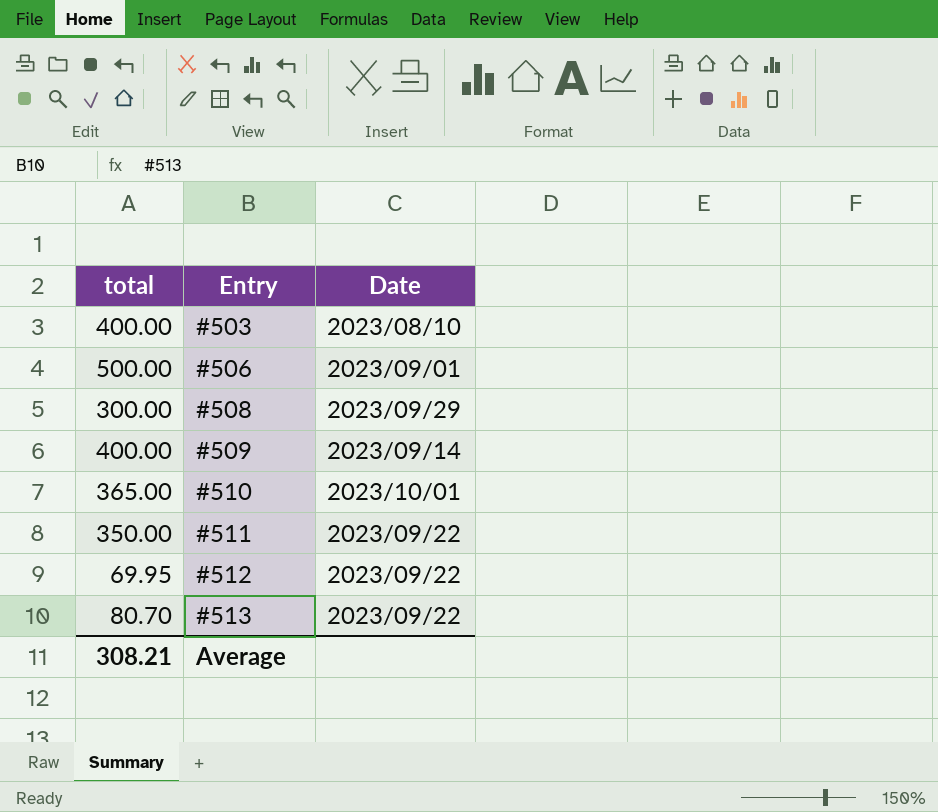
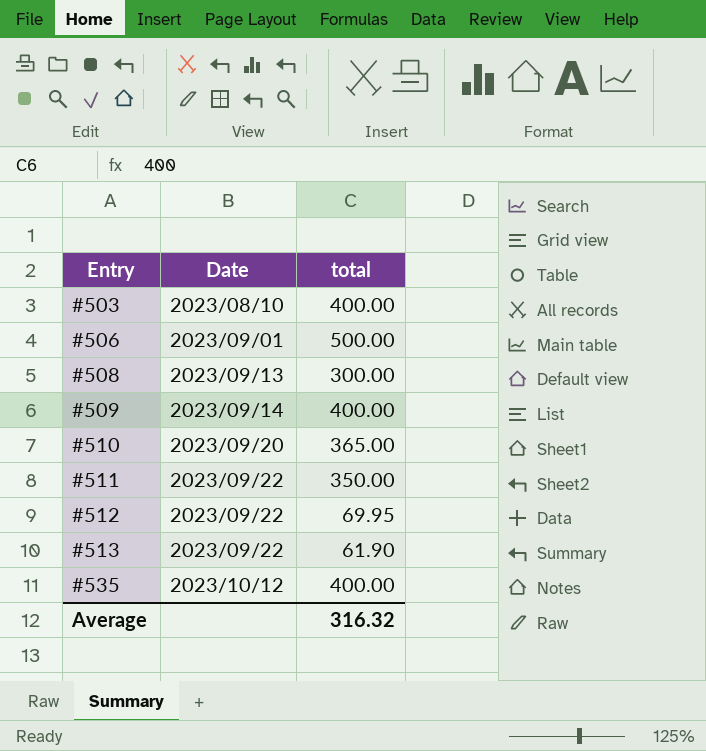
column total | position: 1 -> 3
#508 | Date: 2023/09/29 -> 2023/09/13
#510 | Date: 2023/10/01 -> 2023/09/20
#513 | total: 80.70 -> 61.90
row #535: none -> 2023/10/12 | 400.00
Average | total: 308.21 -> 316.32

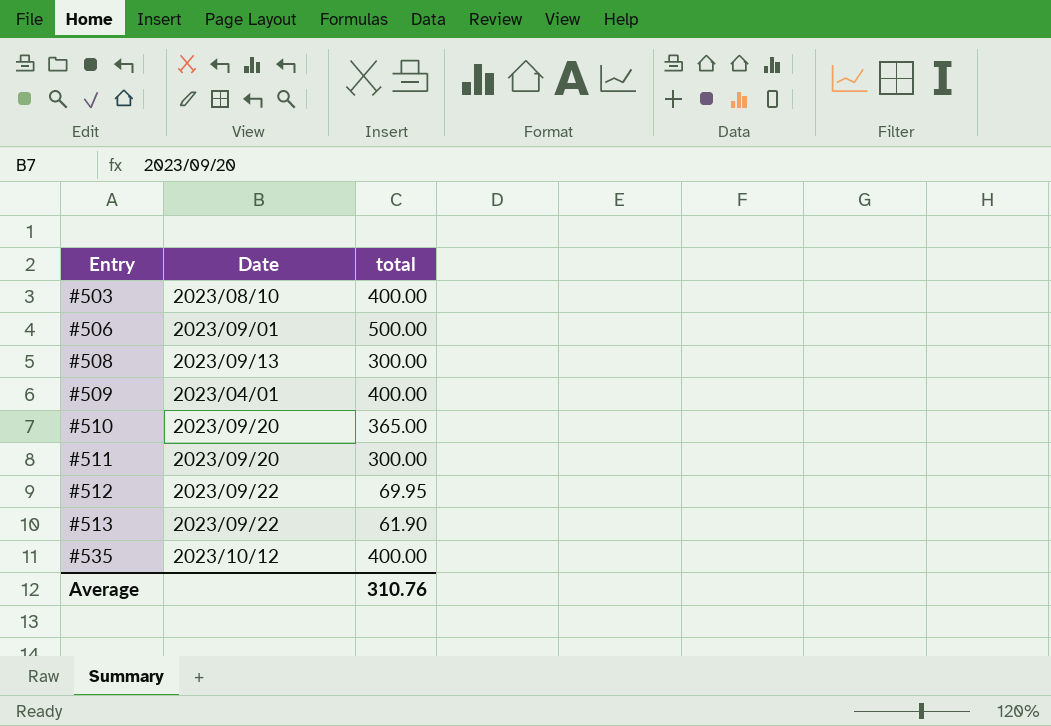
#509 | Date: 2023/09/14 -> 2023/04/01
#511 | Date: 2023/09/22 -> 2023/09/20
#511 | total: 350.00 -> 300.00
Average | total: 316.32 -> 310.76

